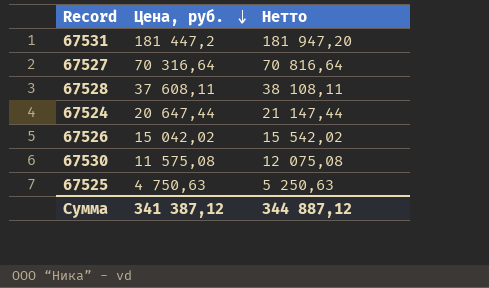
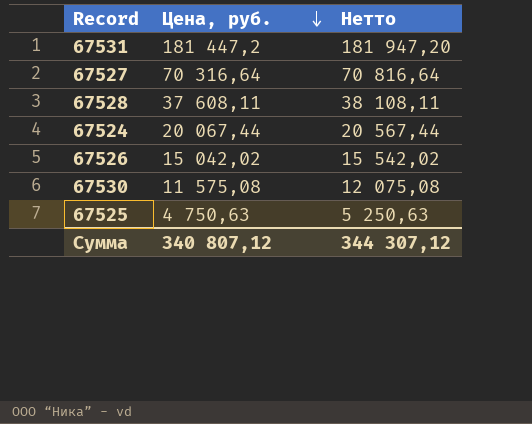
67524 | Цена, руб.: 20 647,44 -> 20 067,44
67524 | Нетто: 21 147,44 -> 20 567,44
Сумма | Цена, руб.: 341 387,12 -> 340 807,12
Сумма | Нетто: 344 887,12 -> 344 307,12

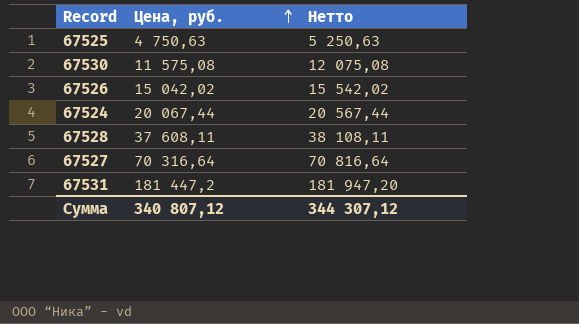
row order: Цена, руб. descending -> Цена, руб. ascending

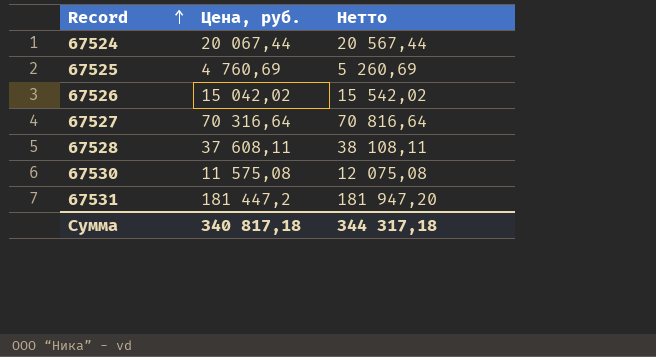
row order: Цена, руб. ascending -> Record ascending
67525 | Цена, руб.: 4 750,63 -> 4 760,69
67525 | Нетто: 5 250,63 -> 5 260,69
Сумма | Цена, руб.: 340 807,12 -> 340 817,18
Сумма | Нетто: 344 307,12 -> 344 317,18

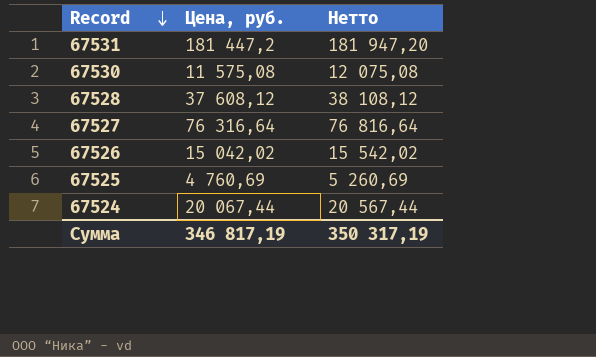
row order: Record ascending -> Record descending
67528 | Цена, руб.: 37 608,11 -> 37 608,12
67528 | Нетто: 38 108,11 -> 38 108,12
67527 | Цена, руб.: 70 316,64 -> 76 316,64
67527 | Нетто: 70 816,64 -> 76 816,64
Сумма | Цена, руб.: 340 817,18 -> 346 817,19
Сумма | Нетто: 344 317,18 -> 350 317,19

